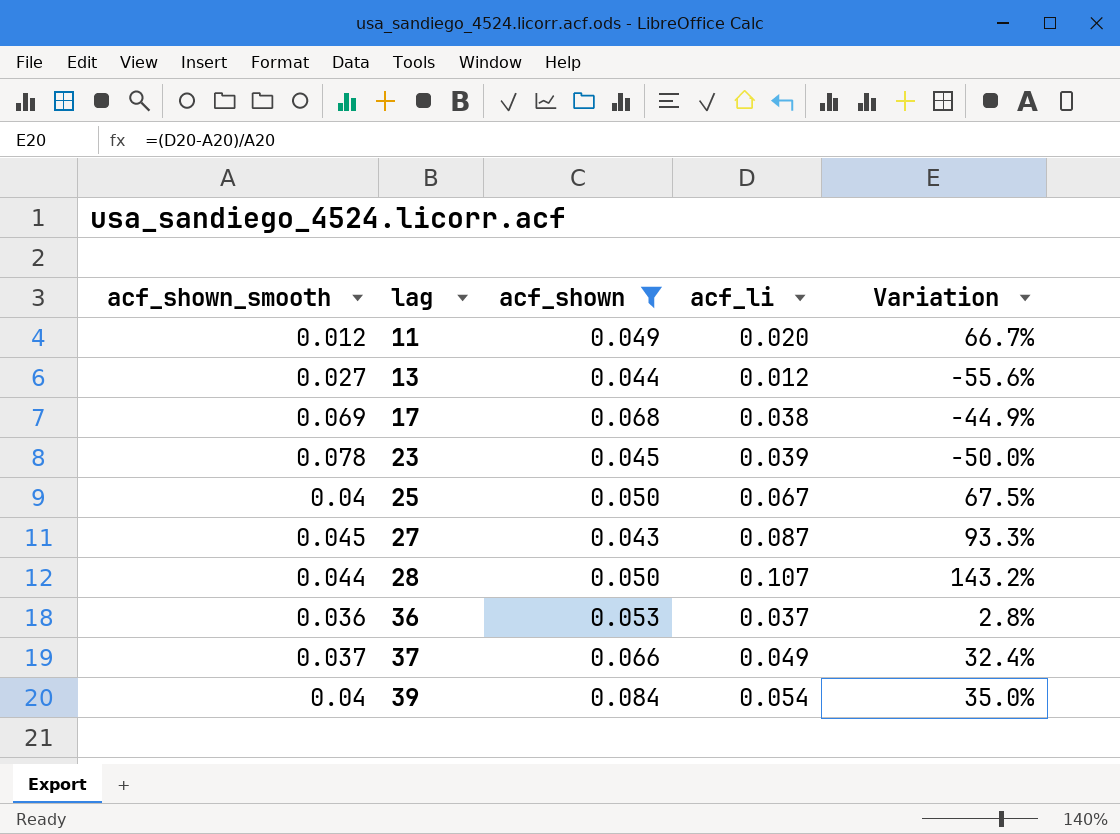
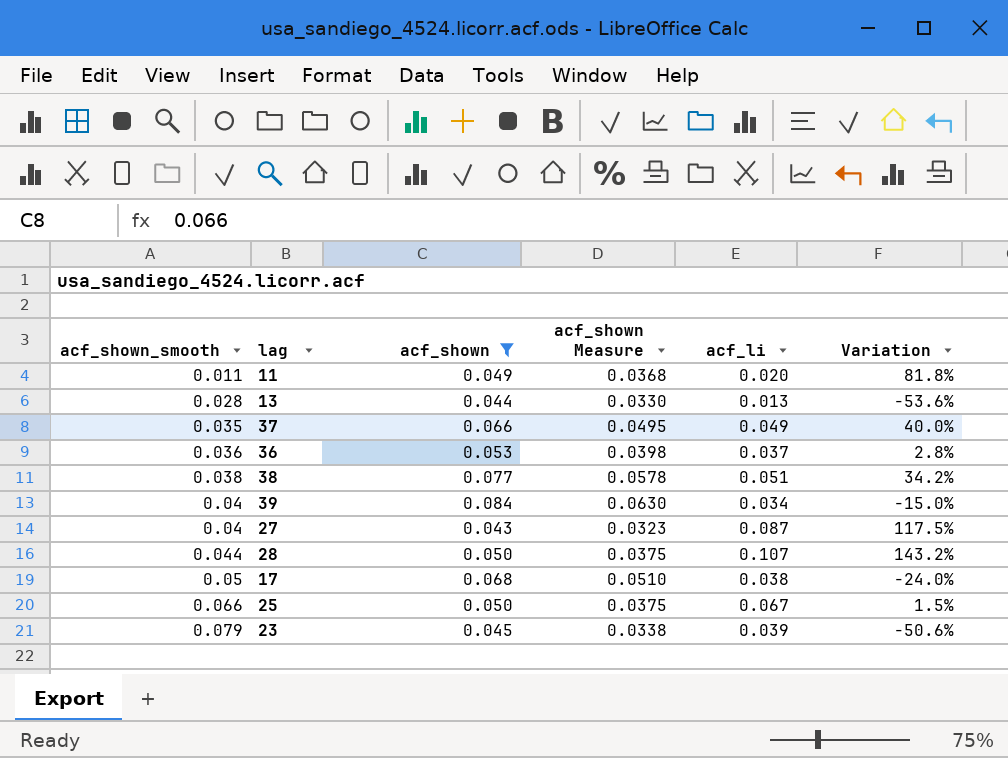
row order: lag ascending -> acf_shown_smooth ascending
column acf_shown Measure | formula: none -> [acf_shown] * 0.75
11 | acf_shown_smooth: 0.012 -> 0.011
11 | Variation: 66.7% -> 81.8%
13 | acf_shown_smooth: 0.027 -> 0.028
13 | acf_li: 0.012 -> 0.013
13 | Variation: -55.6% -> -53.6%
37 | acf_shown_smooth: 0.037 -> 0.035
37 | Variation: 32.4% -> 40.0%
row 38: none -> 0.038 | 0.077 | 0.0578 | 0.051 | 34.2%
39 | acf_li: 0.054 -> 0.034
39 | Variation: 35.0% -> -15.0%
27 | acf_shown_smooth: 0.045 -> 0.04
27 | Variation: 93.3% -> 117.5%
17 | acf_shown_smooth: 0.069 -> 0.05
17 | Variation: -44.9% -> -24.0%
25 | acf_shown_smooth: 0.04 -> 0.066
25 | Variation: 67.5% -> 1.5%
23 | acf_shown_smooth: 0.078 -> 0.079
23 | Variation: -50.0% -> -50.6%

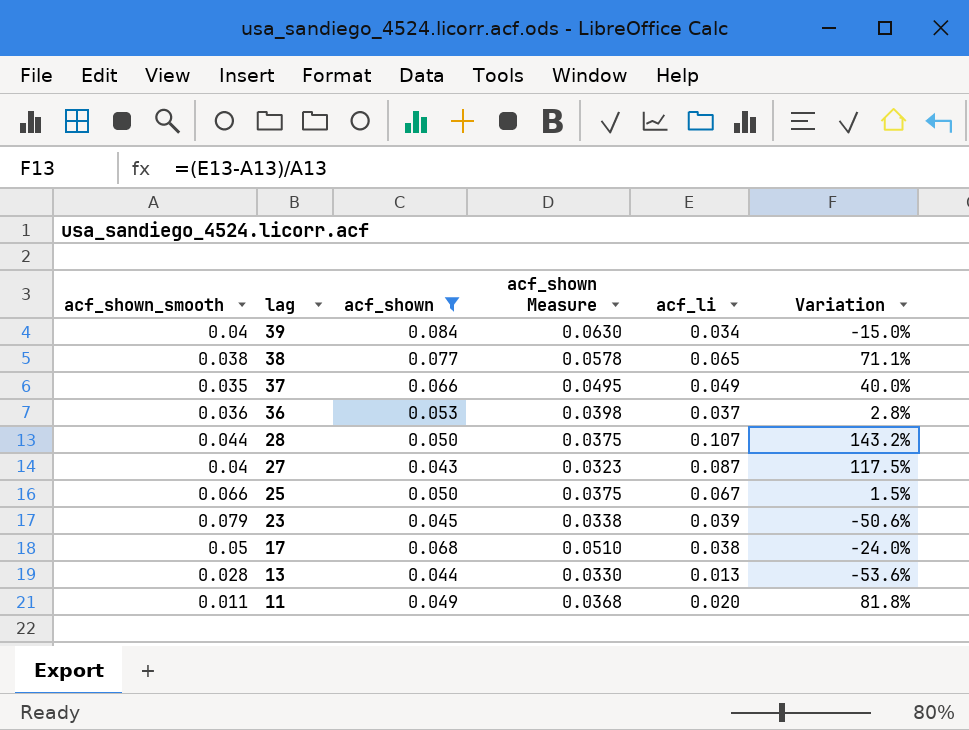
row order: acf_shown_smooth ascending -> lag descending
38 | acf_li: 0.051 -> 0.065
38 | Variation: 34.2% -> 71.1%

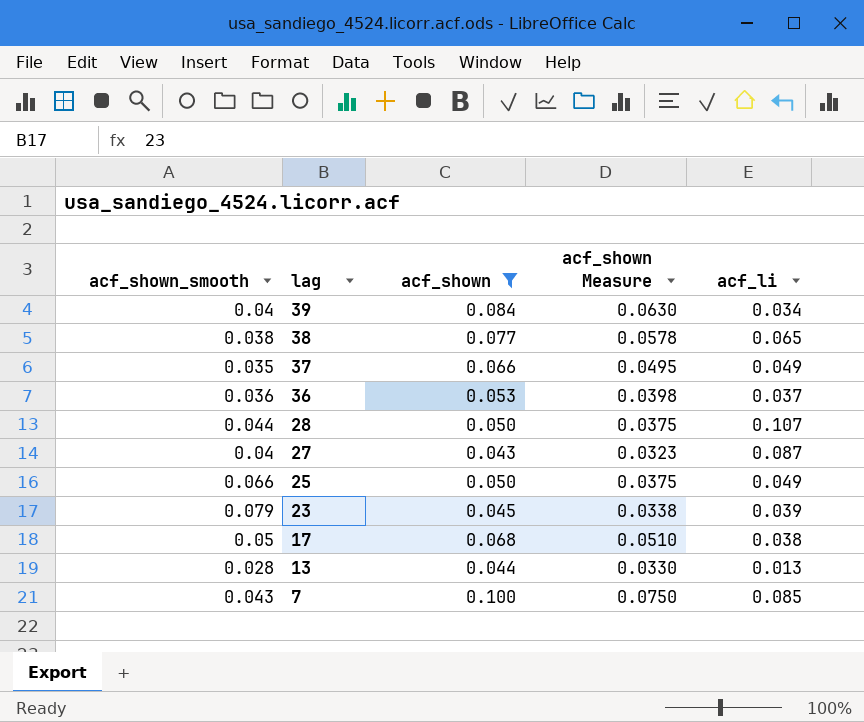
column Variation | formula: ([acf_li] - [acf_shown_smooth]) / [acf_shown_smooth] -> none
row 11: 0.011 | 0.049 | 0.0368 | 0.020 | 81.8% -> none
25 | acf_li: 0.067 -> 0.049
row 7: none -> 0.043 | 0.100 | 0.0750 | 0.085

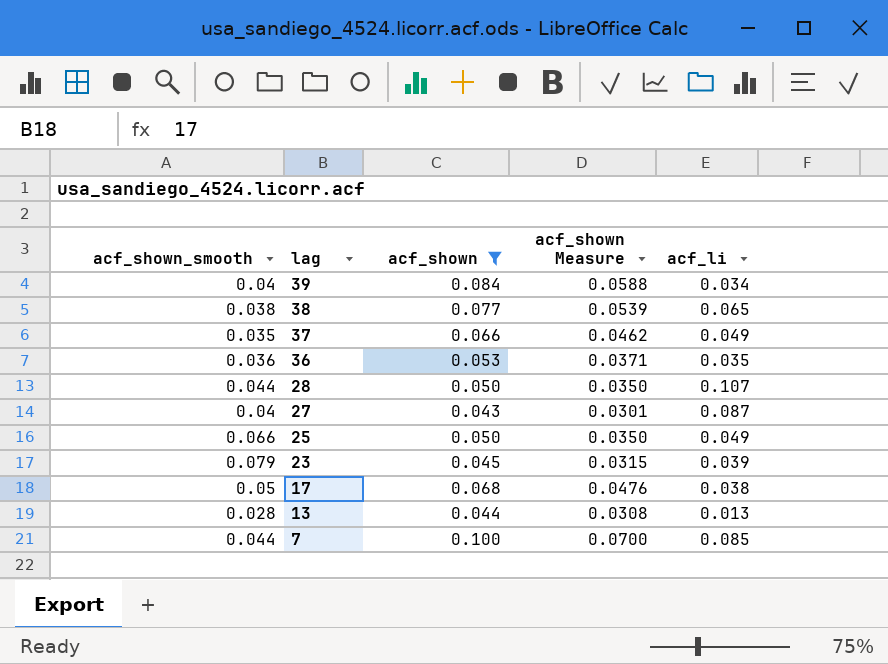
column acf_shown Measure | formula: [acf_shown] * 0.75 -> [acf_shown] * 0.7
36 | acf_li: 0.037 -> 0.035
7 | acf_shown_smooth: 0.043 -> 0.044

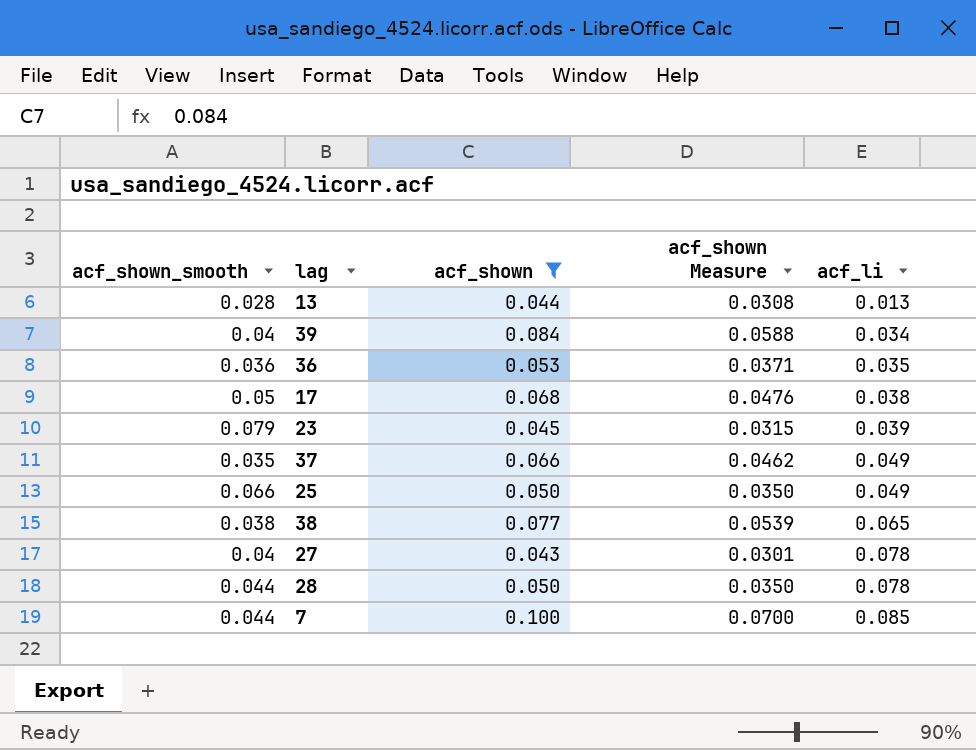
row order: lag descending -> acf_li ascending
27 | acf_li: 0.087 -> 0.078
28 | acf_li: 0.107 -> 0.078

